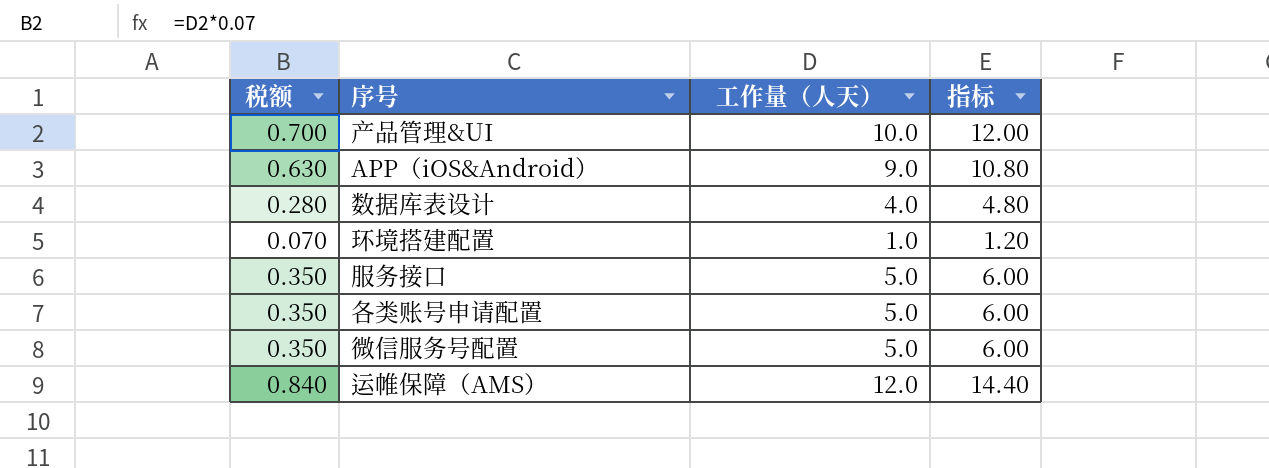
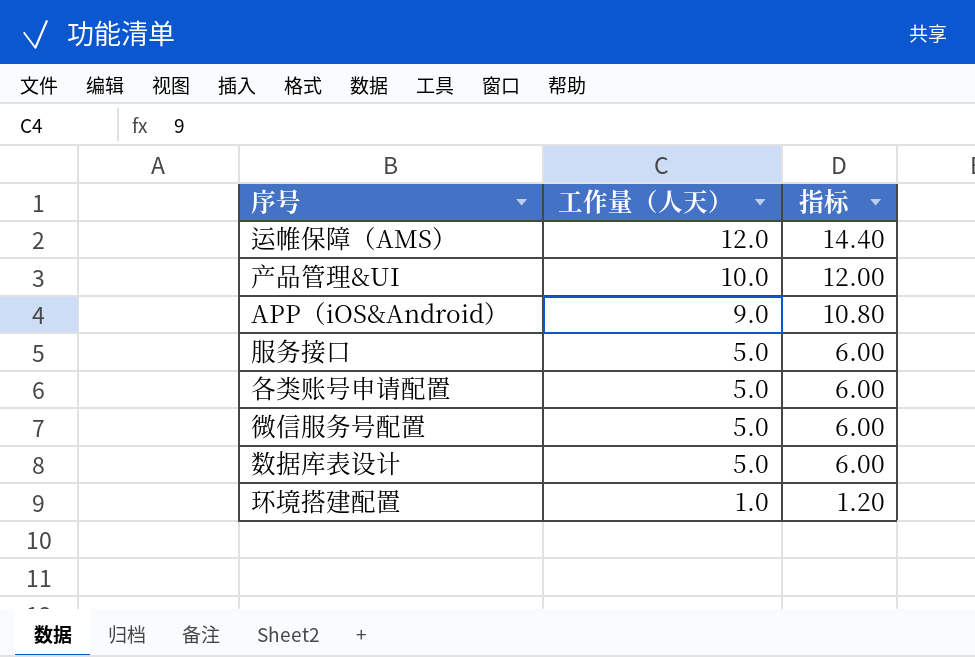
row order: none -> 工作量（人天） descending
column 税额 | formula: [工作量（人天）] * 0.07 -> none
数据库表设计 | 工作量（人天）: 4.0 -> 5.0
数据库表设计 | 指标: 4.80 -> 6.00

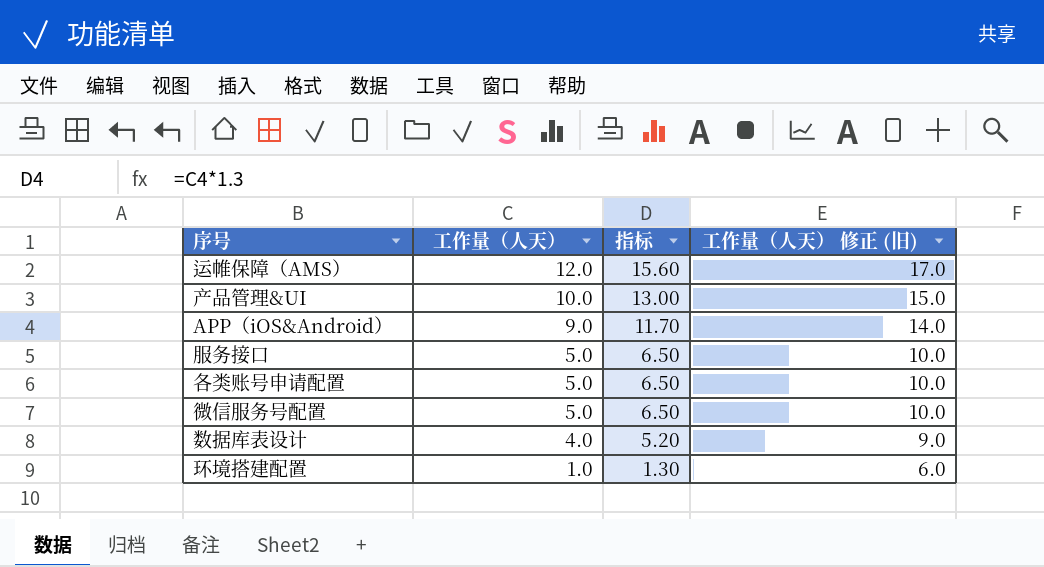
column 指标 | formula: [工作量（人天）] * 1.2 -> [工作量（人天）] * 1.3
column 工作量（人天） 修正 (旧) | formula: none -> [工作量（人天）] + 5
数据库表设计 | 工作量（人天）: 5.0 -> 4.0

